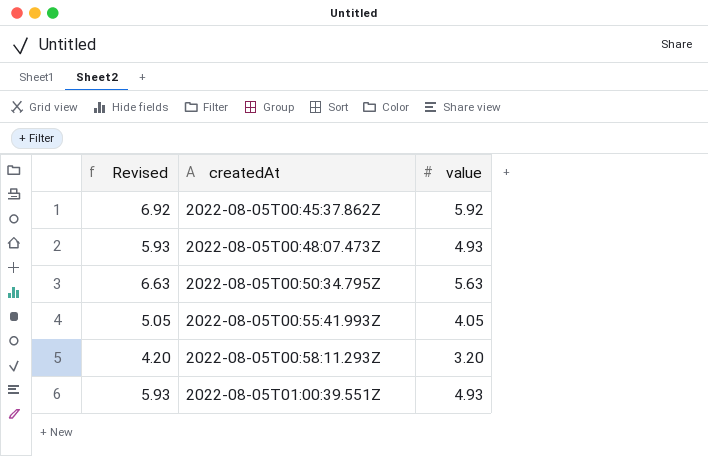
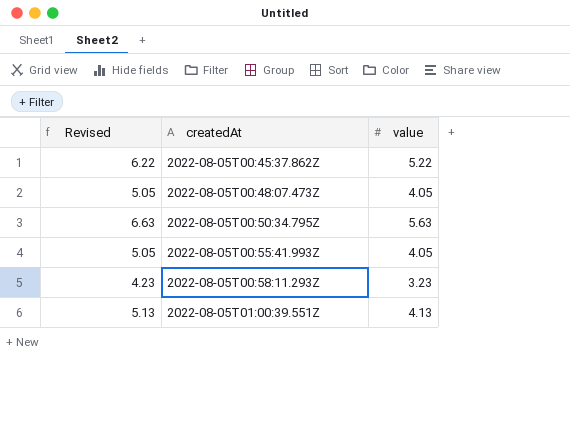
2022-08-05T00:45:37.862Z | Revised: 6.92 -> 6.22
2022-08-05T00:45:37.862Z | value: 5.92 -> 5.22
2022-08-05T00:48:07.473Z | Revised: 5.93 -> 5.05
2022-08-05T00:48:07.473Z | value: 4.93 -> 4.05
2022-08-05T00:58:11.293Z | Revised: 4.20 -> 4.23
2022-08-05T00:58:11.293Z | value: 3.20 -> 3.23
2022-08-05T01:00:39.551Z | Revised: 5.93 -> 5.13
2022-08-05T01:00:39.551Z | value: 4.93 -> 4.13

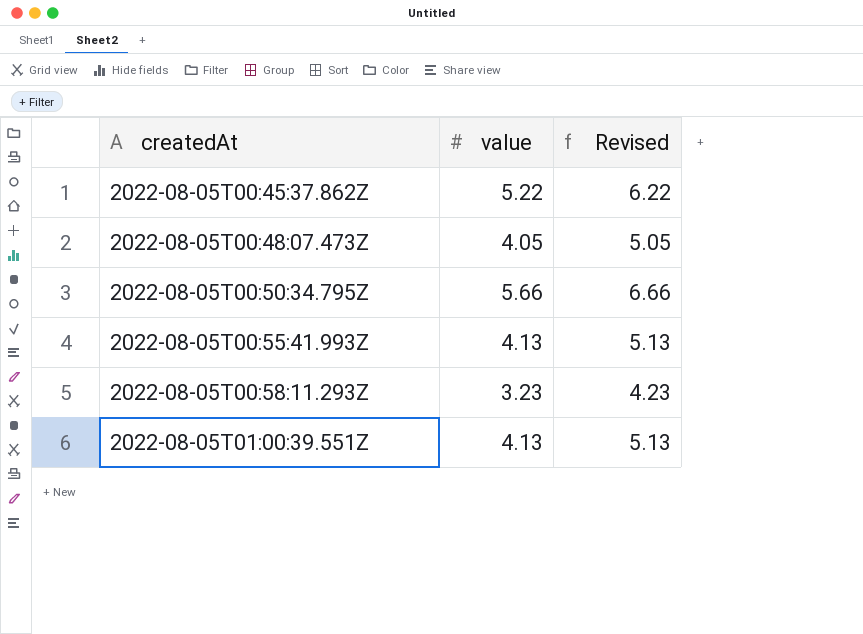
column Revised | position: 1 -> 3
2022-08-05T00:50:34.795Z | value: 5.63 -> 5.66
2022-08-05T00:50:34.795Z | Revised: 6.63 -> 6.66
2022-08-05T00:55:41.993Z | value: 4.05 -> 4.13
2022-08-05T00:55:41.993Z | Revised: 5.05 -> 5.13

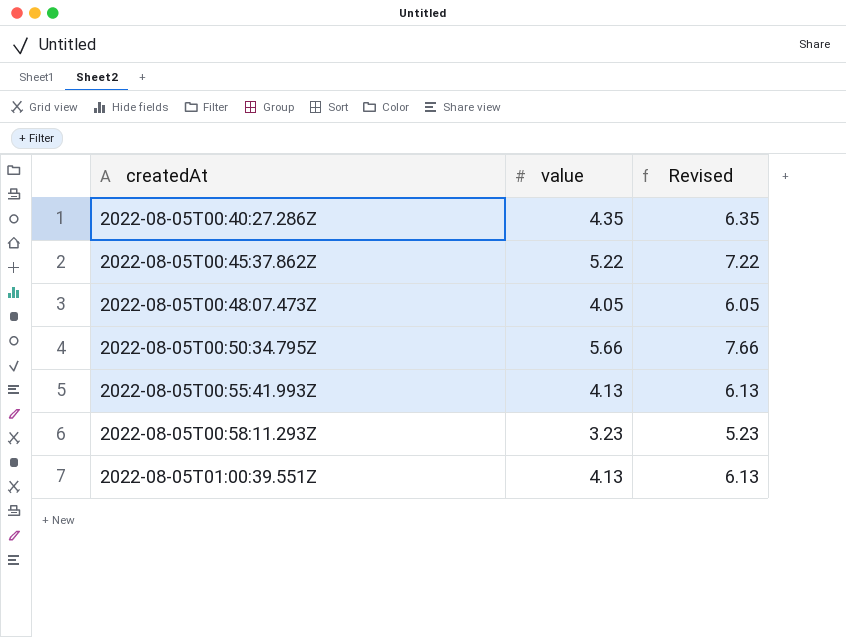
column Revised | formula: [value] + 1 -> [value] + 2
row 2022-08-05T00:40:27.286Z: none -> 4.35 | 6.35

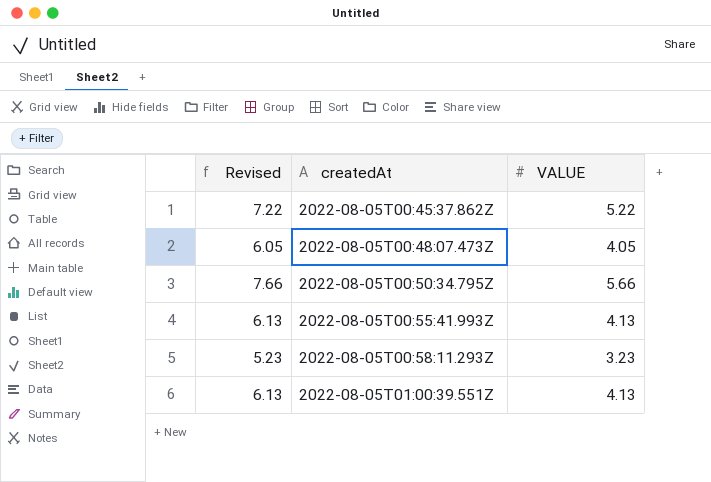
column Revised | position: 3 -> 1
column name: value -> VALUE
row 2022-08-05T00:40:27.286Z: 4.35 | 6.35 -> none

